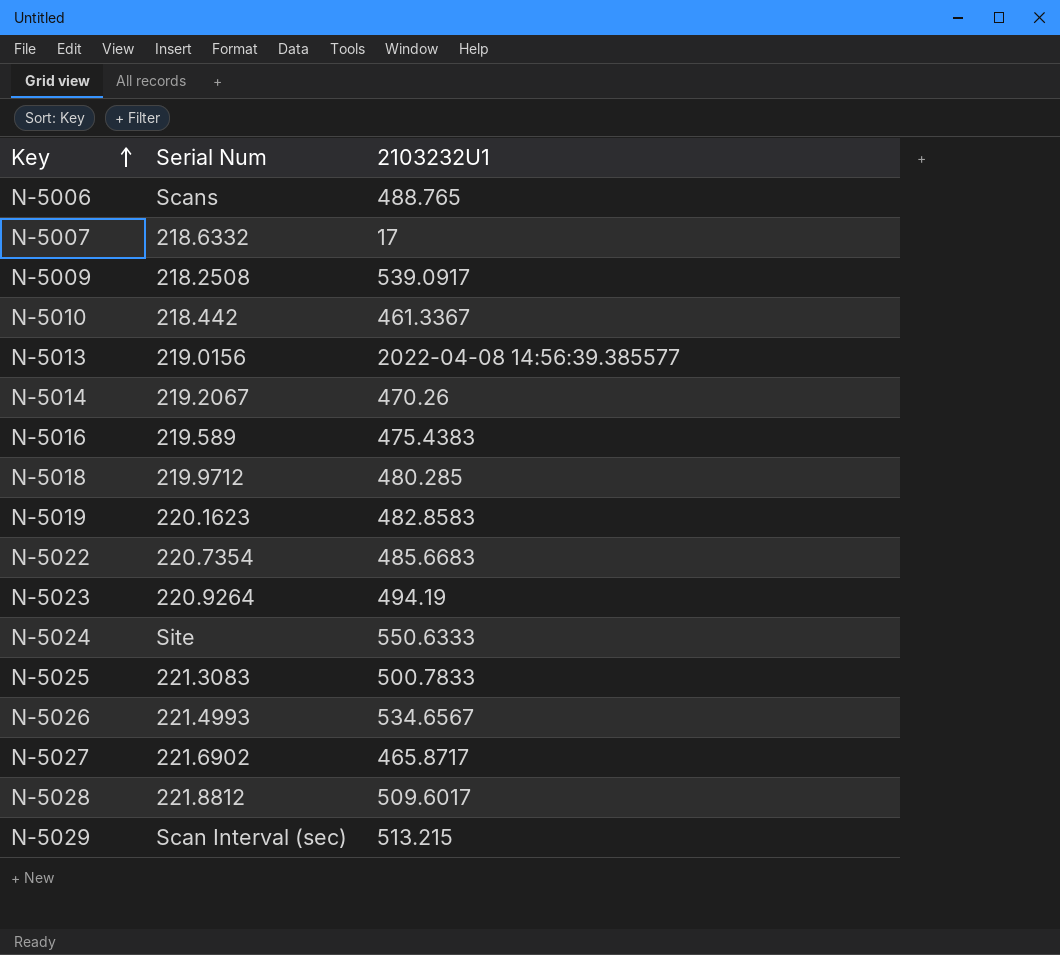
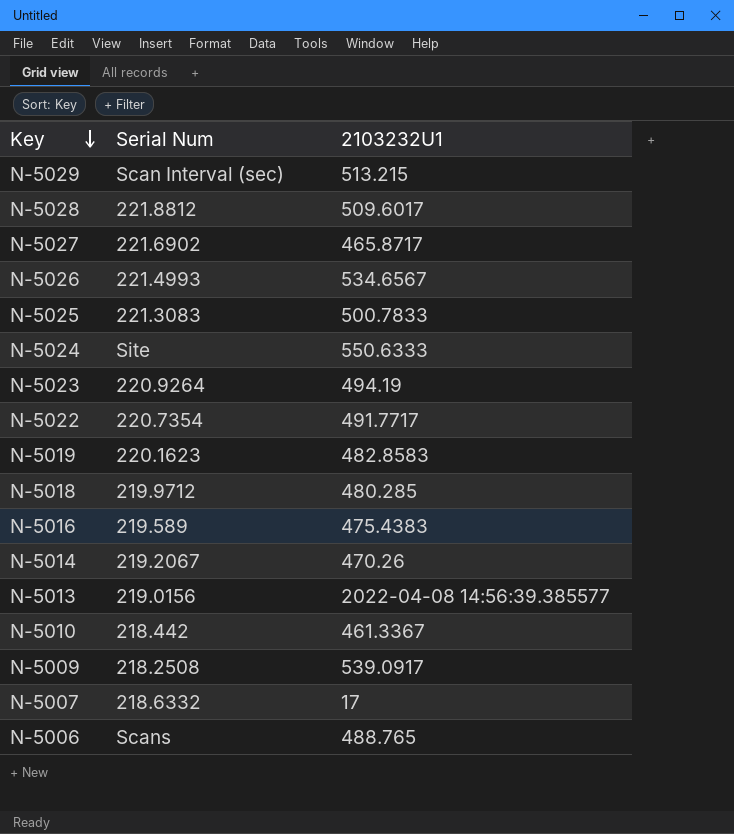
row order: Key ascending -> Key descending
N-5022 | 2103232U1: 485.6683 -> 491.7717

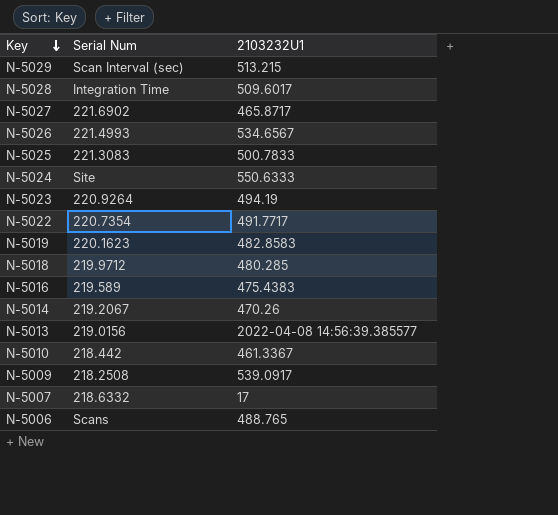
N-5028 | Serial Num: 221.8812 -> Integration Time

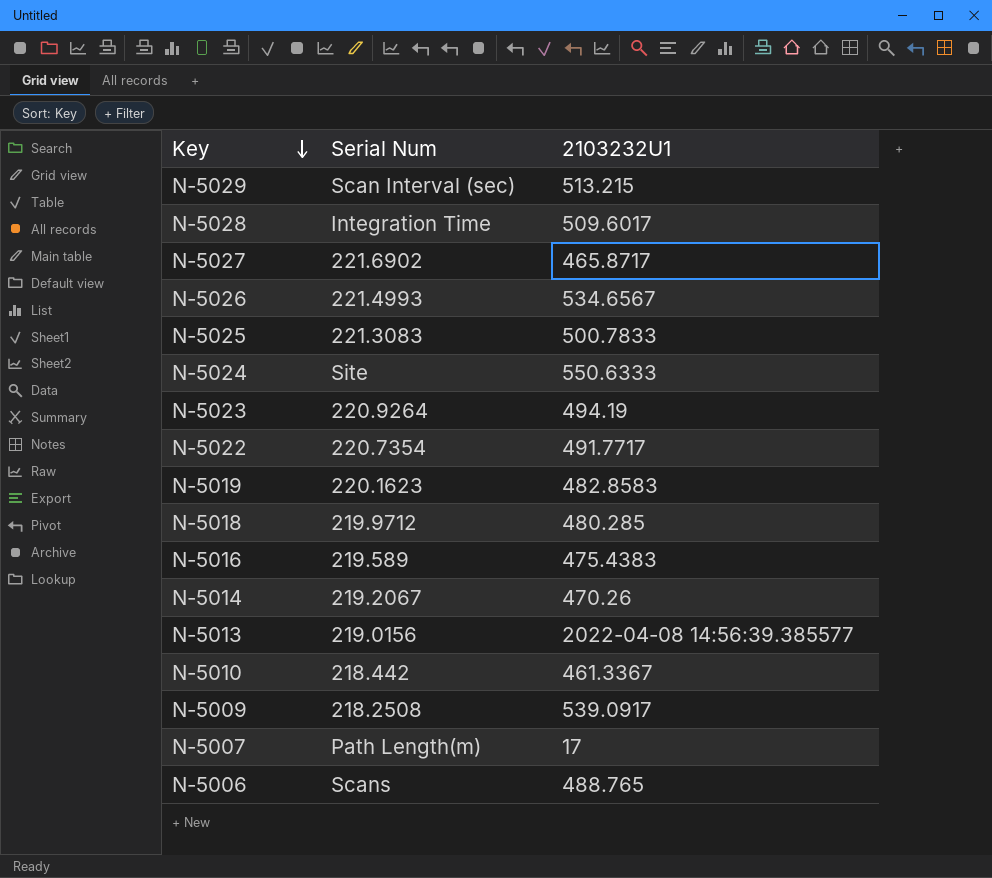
N-5007 | Serial Num: 218.6332 -> Path Length(m)

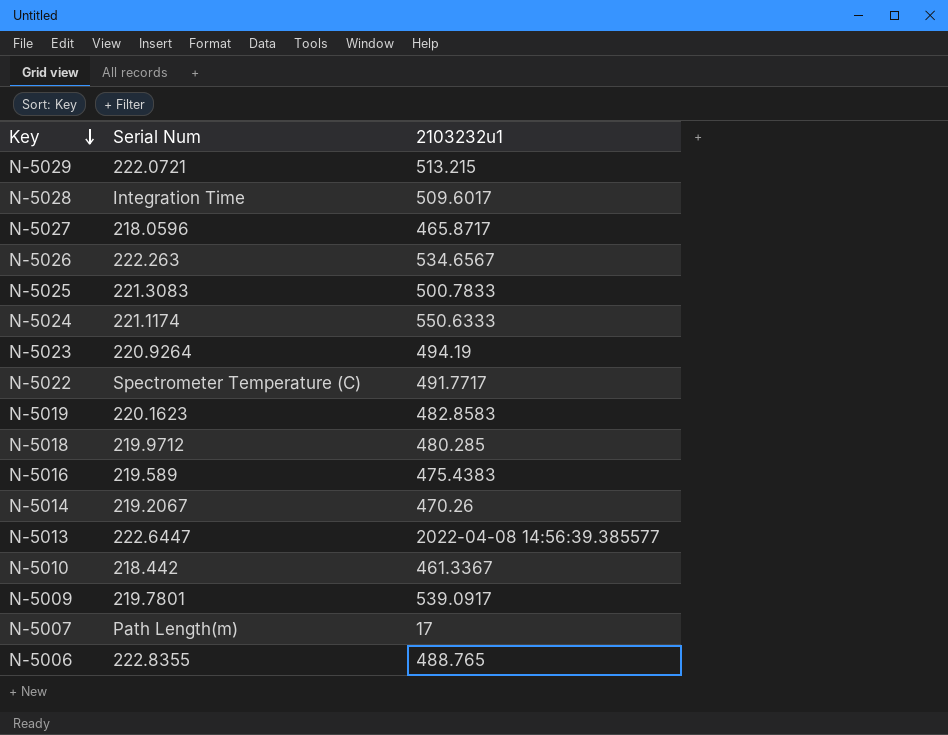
column name: 2103232U1 -> 2103232u1
N-5029 | Serial Num: Scan Interval (sec) -> 222.0721
N-5027 | Serial Num: 221.6902 -> 218.0596
N-5026 | Serial Num: 221.4993 -> 222.263
N-5024 | Serial Num: Site -> 221.1174
N-5022 | Serial Num: 220.7354 -> Spectrometer Temperature (C)
N-5013 | Serial Num: 219.0156 -> 222.6447
N-5009 | Serial Num: 218.2508 -> 219.7801
N-5006 | Serial Num: Scans -> 222.8355

